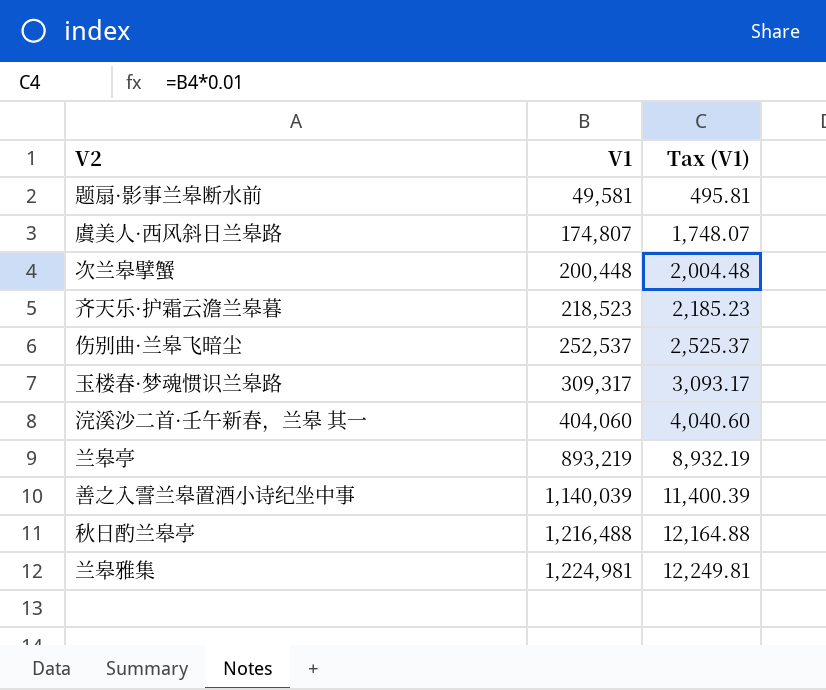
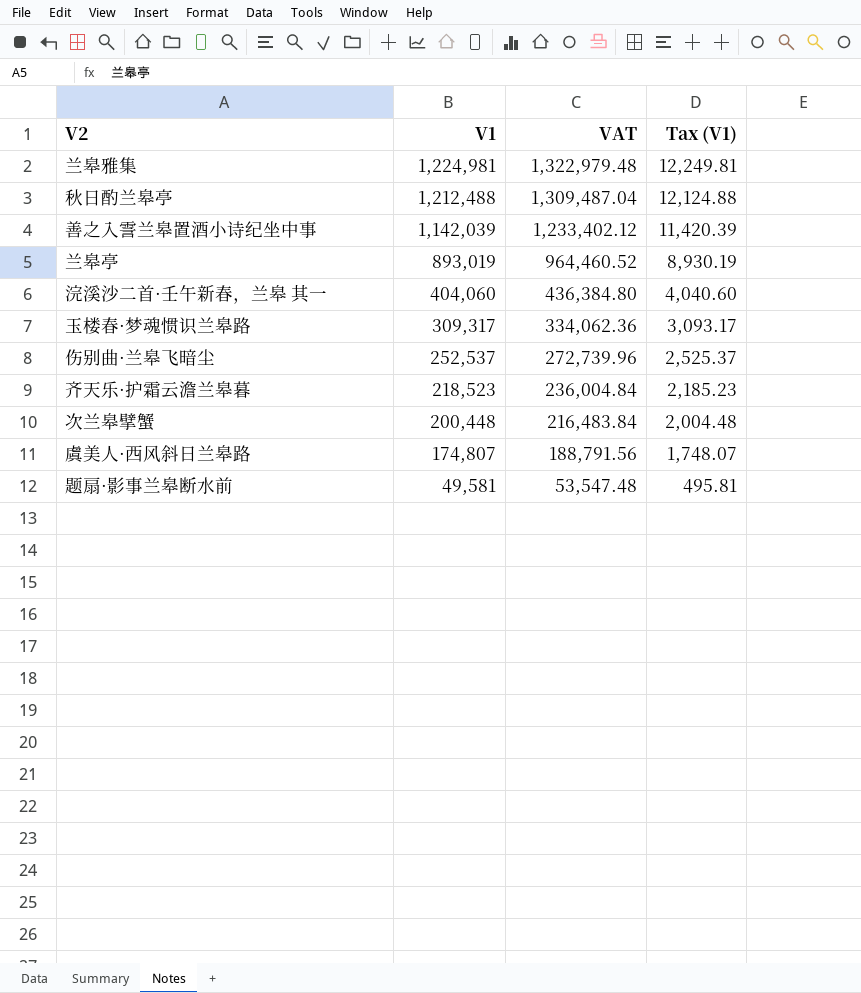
row order: V1 ascending -> V1 descending
column VAT | formula: none -> [V1] * 1.08
秋日酌兰皋亭 | V1: 1,216,488 -> 1,212,488
秋日酌兰皋亭 | Tax (V1): 12,164.88 -> 12,124.88
善之入霅兰皋置酒小诗纪坐中事 | V1: 1,140,039 -> 1,142,039
善之入霅兰皋置酒小诗纪坐中事 | Tax (V1): 11,400.39 -> 11,420.39
兰皋亭 | V1: 893,219 -> 893,019
兰皋亭 | Tax (V1): 8,932.19 -> 8,930.19

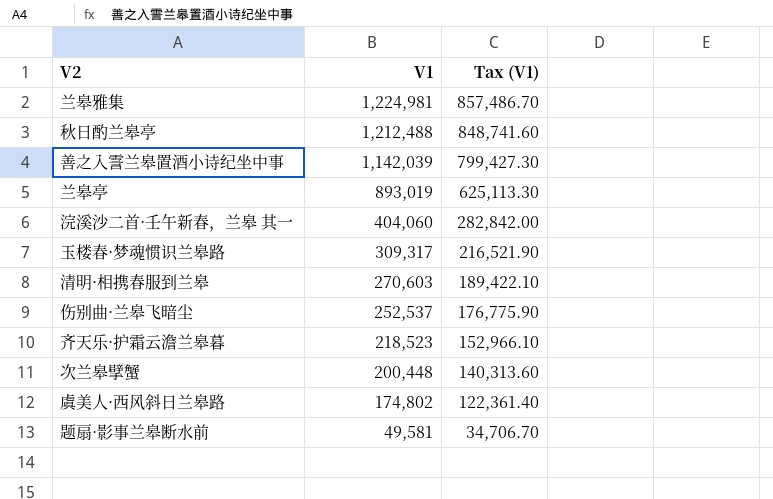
column VAT | formula: [V1] * 1.08 -> none
column Tax (V1) | formula: [V1] * 0.01 -> [V1] * 0.7
row 清明·相携春服到兰皋: none -> 270,603 | 189,422.10
虞美人·西风斜日兰皋路 | V1: 174,807 -> 174,802

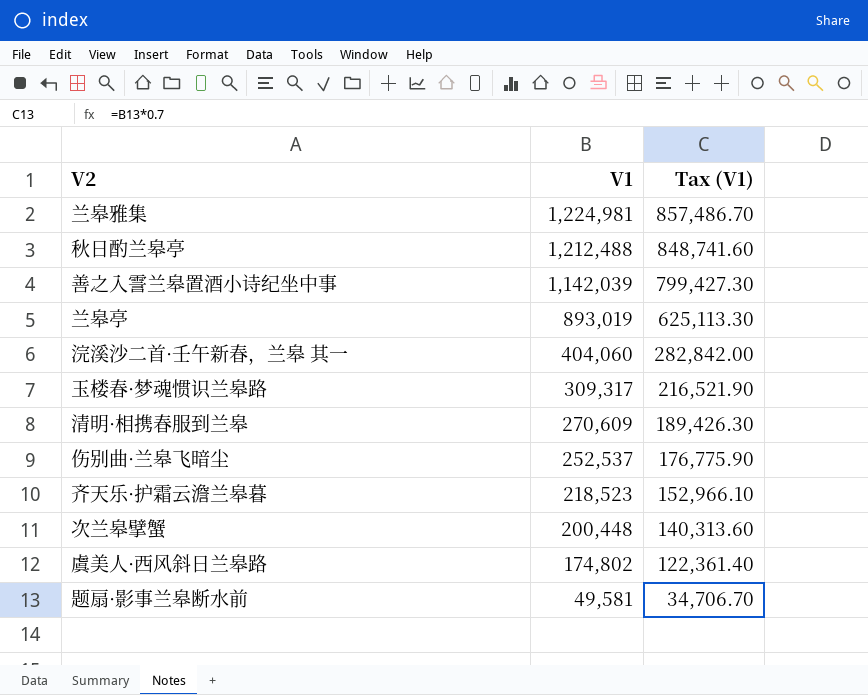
清明·相携春服到兰皋 | V1: 270,603 -> 270,609
清明·相携春服到兰皋 | Tax (V1): 189,422.10 -> 189,426.30

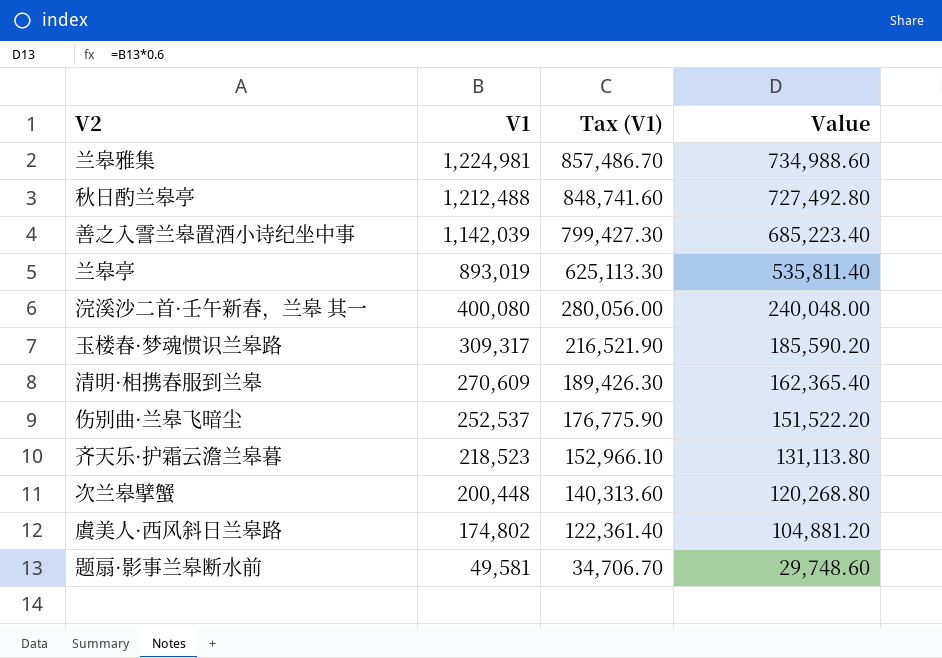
column Value | formula: none -> [V1] * 0.6
浣溪沙二首·壬午新春，兰皋 其一 | V1: 404,060 -> 400,080
浣溪沙二首·壬午新春，兰皋 其一 | Tax (V1): 282,842.00 -> 280,056.00

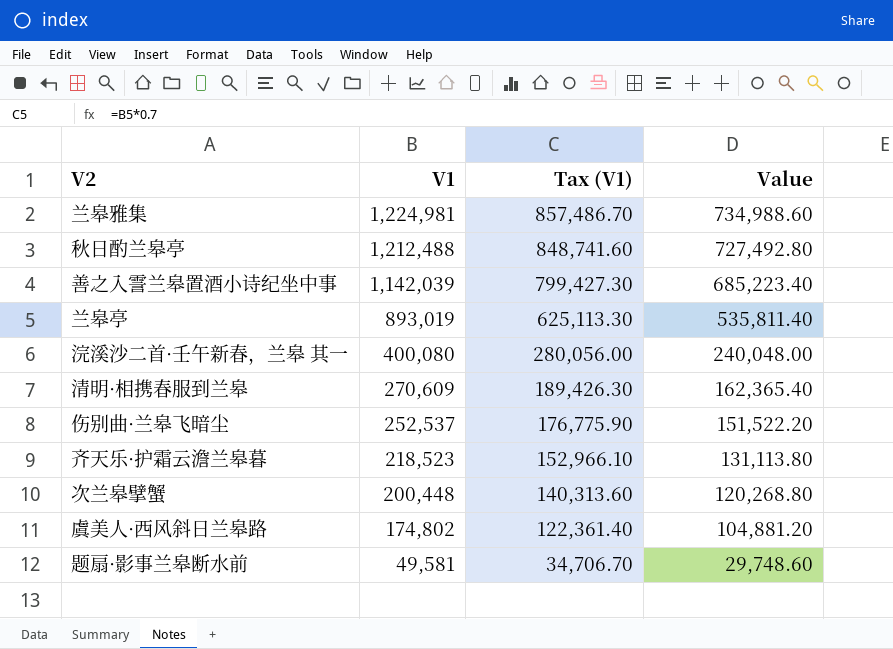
row 玉楼春·梦魂惯识兰皋路: 309,317 | 216,521.90 | 185,590.20 -> none

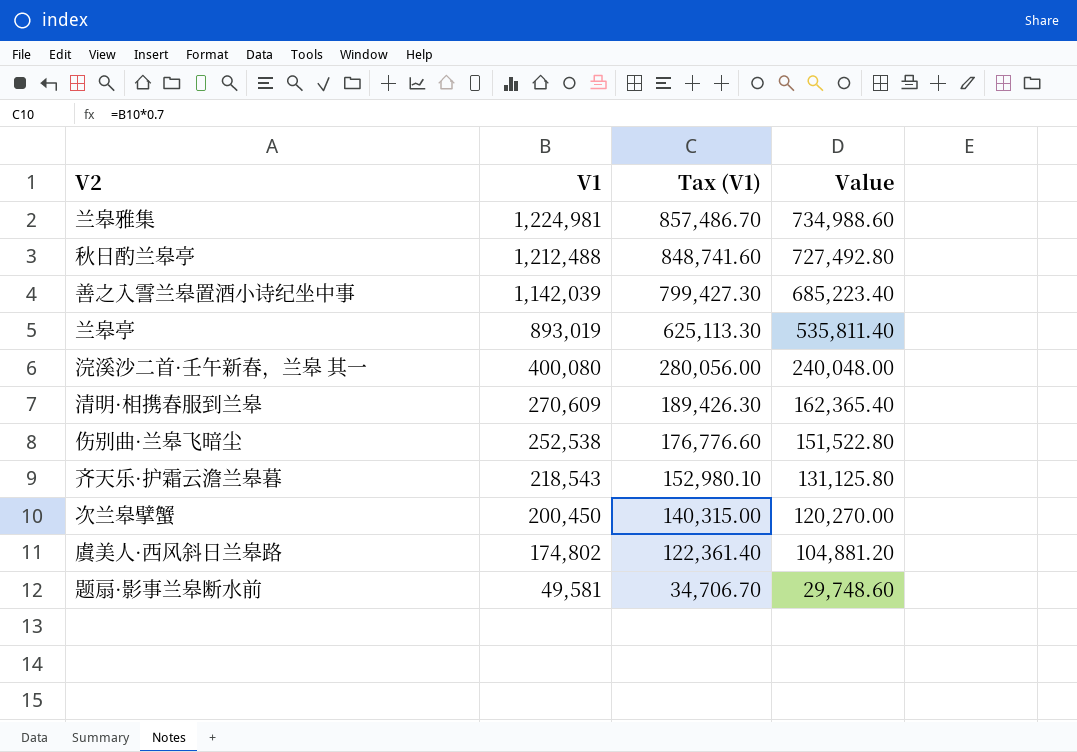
伤别曲·兰皋飞暗尘 | V1: 252,537 -> 252,538
伤别曲·兰皋飞暗尘 | Tax (V1): 176,775.90 -> 176,776.60
伤别曲·兰皋飞暗尘 | Value: 151,522.20 -> 151,522.80
齐天乐·护霜云澹兰皋暮 | V1: 218,523 -> 218,543
齐天乐·护霜云澹兰皋暮 | Tax (V1): 152,966.10 -> 152,980.10
齐天乐·护霜云澹兰皋暮 | Value: 131,113.80 -> 131,125.80
次兰皋擘蟹 | V1: 200,448 -> 200,450
次兰皋擘蟹 | Tax (V1): 140,313.60 -> 140,315.00
次兰皋擘蟹 | Value: 120,268.80 -> 120,270.00

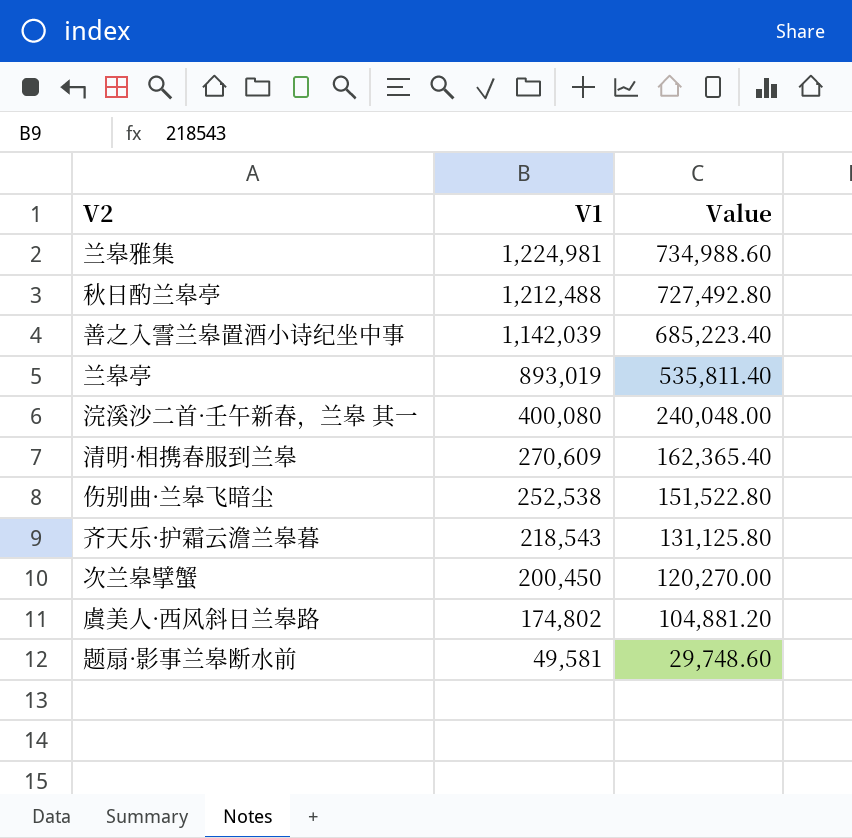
column Tax (V1) | formula: [V1] * 0.7 -> none

